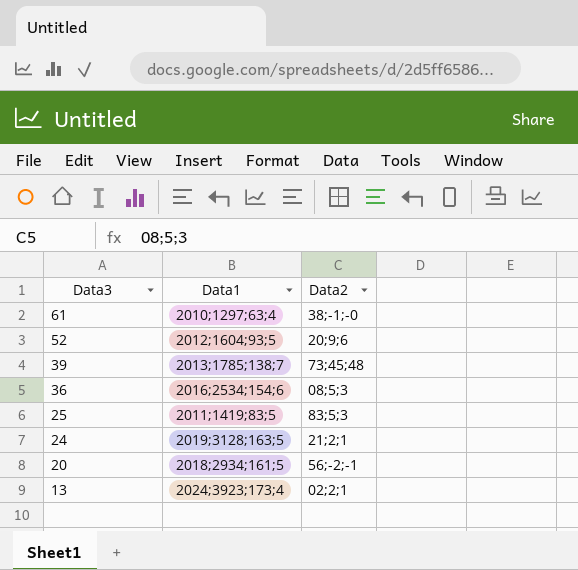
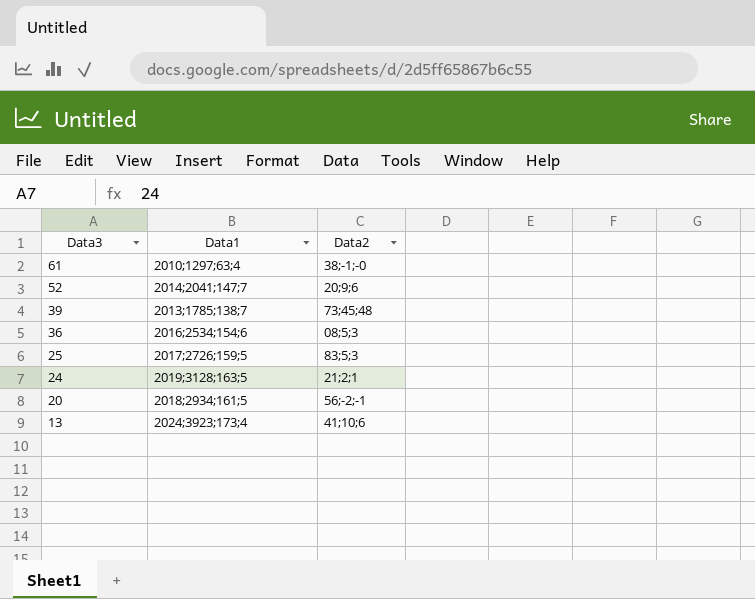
52 | Data1: 2012;1604;93;5 -> 2014;2041;147;7
25 | Data1: 2011;1419;83;5 -> 2017;2726;159;5
13 | Data2: 02;2;1 -> 41;10;6

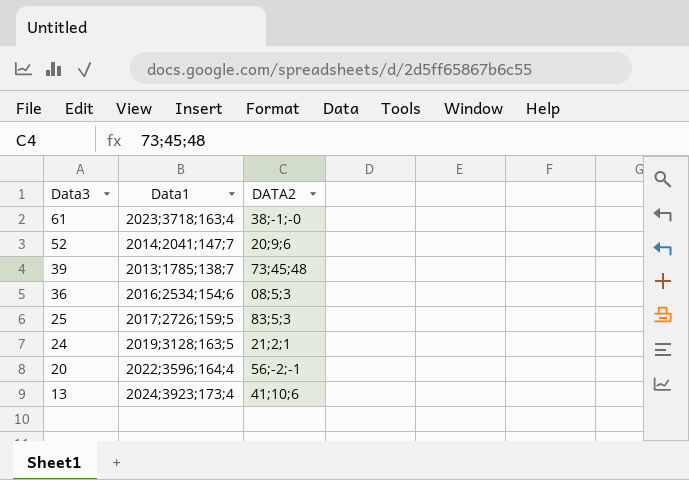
column name: Data2 -> DATA2
61 | Data1: 2010;1297;63;4 -> 2023;3718;163;4
20 | Data1: 2018;2934;161;5 -> 2022;3596;164;4

